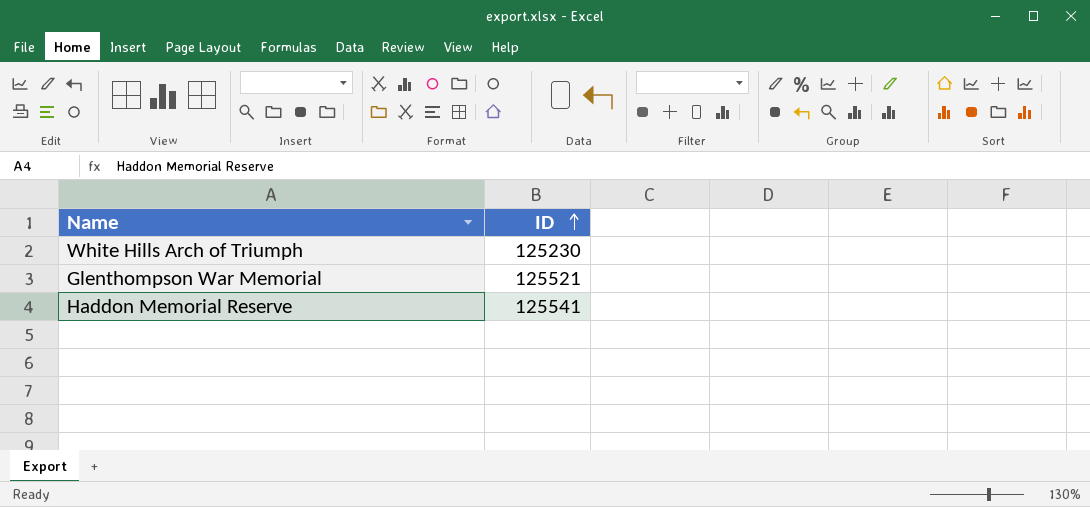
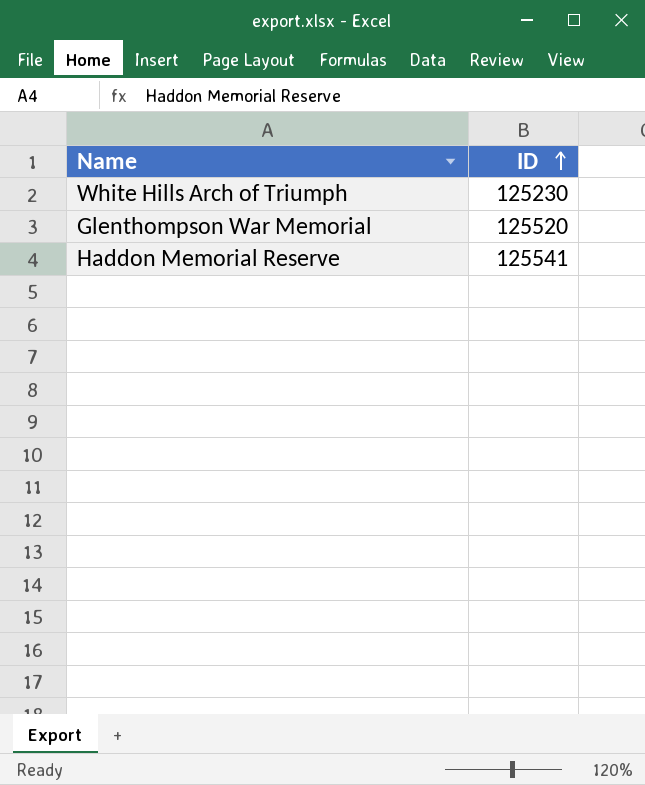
Glenthompson War Memorial | ID: 125521 -> 125520

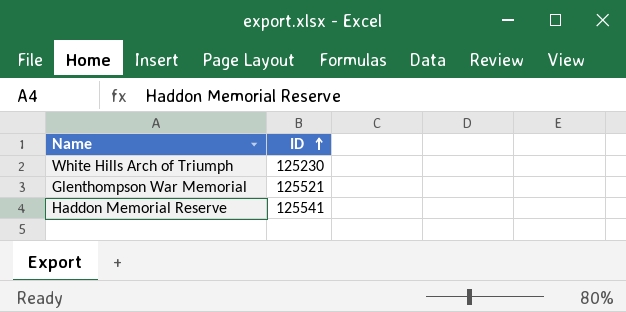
Glenthompson War Memorial | ID: 125520 -> 125521

